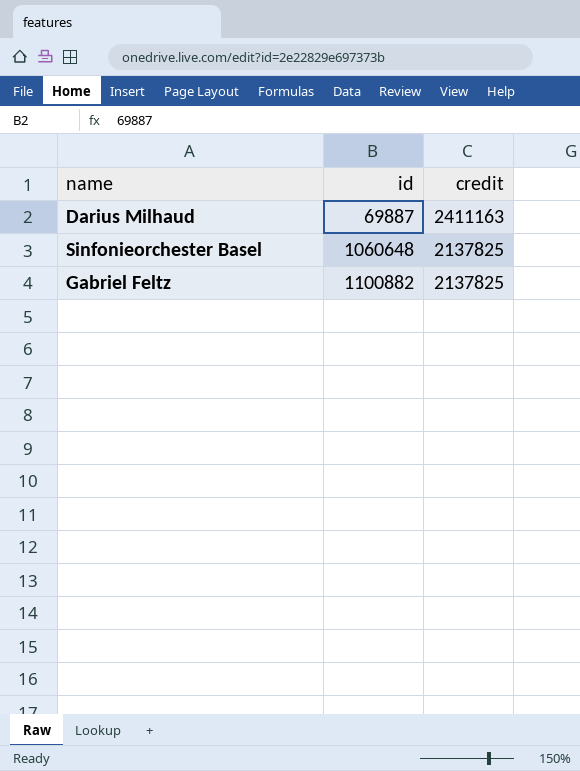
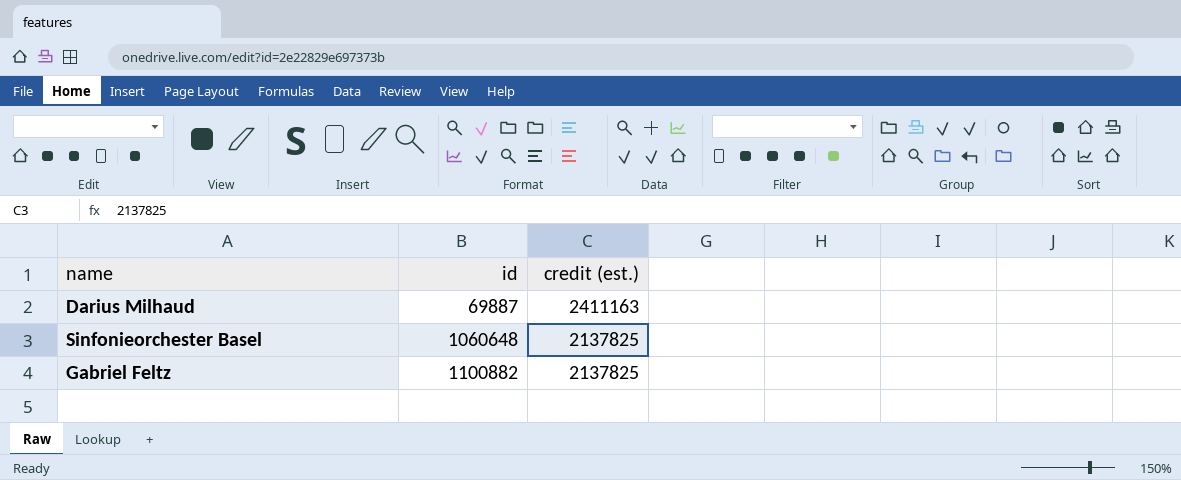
column name: credit -> credit (est.)

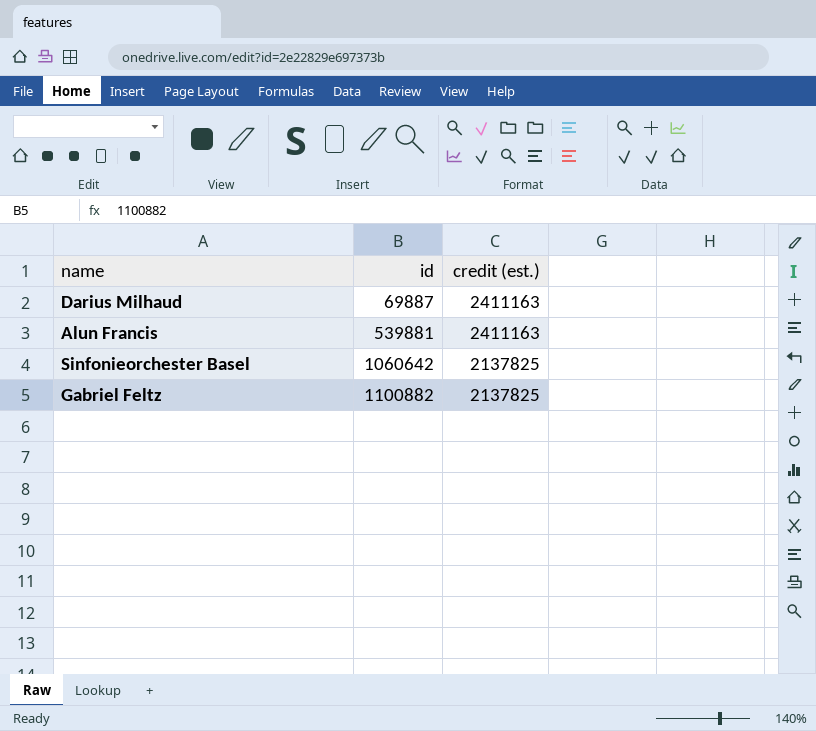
row Alun Francis: none -> 539881 | 2411163
Sinfonieorchester Basel | id: 1060648 -> 1060642

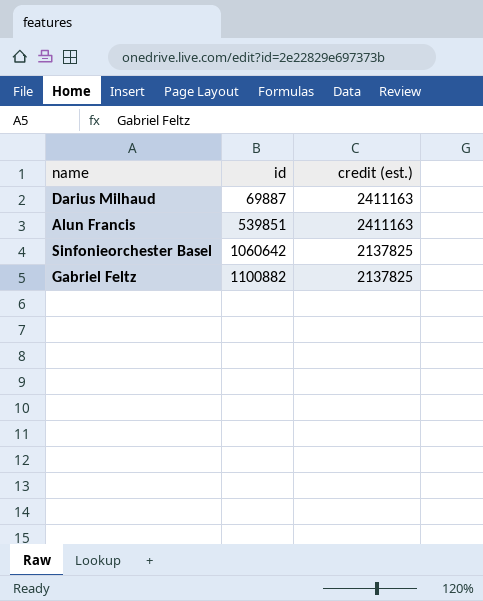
Alun Francis | id: 539881 -> 539851

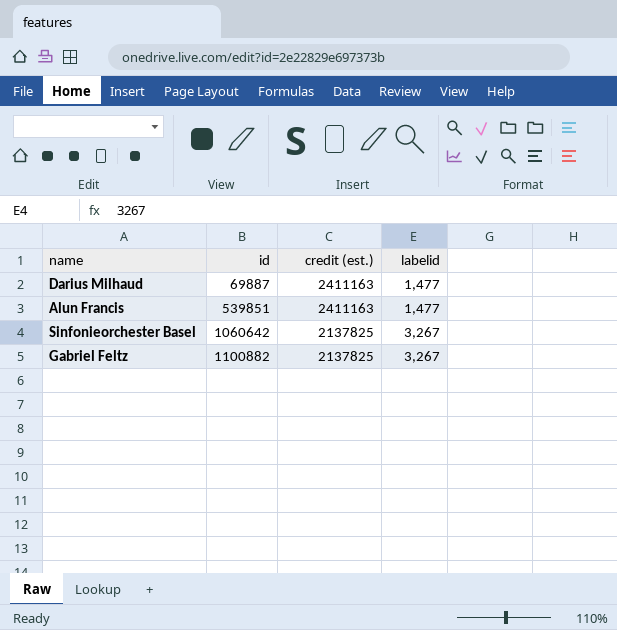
column labelid | position: none -> 4

